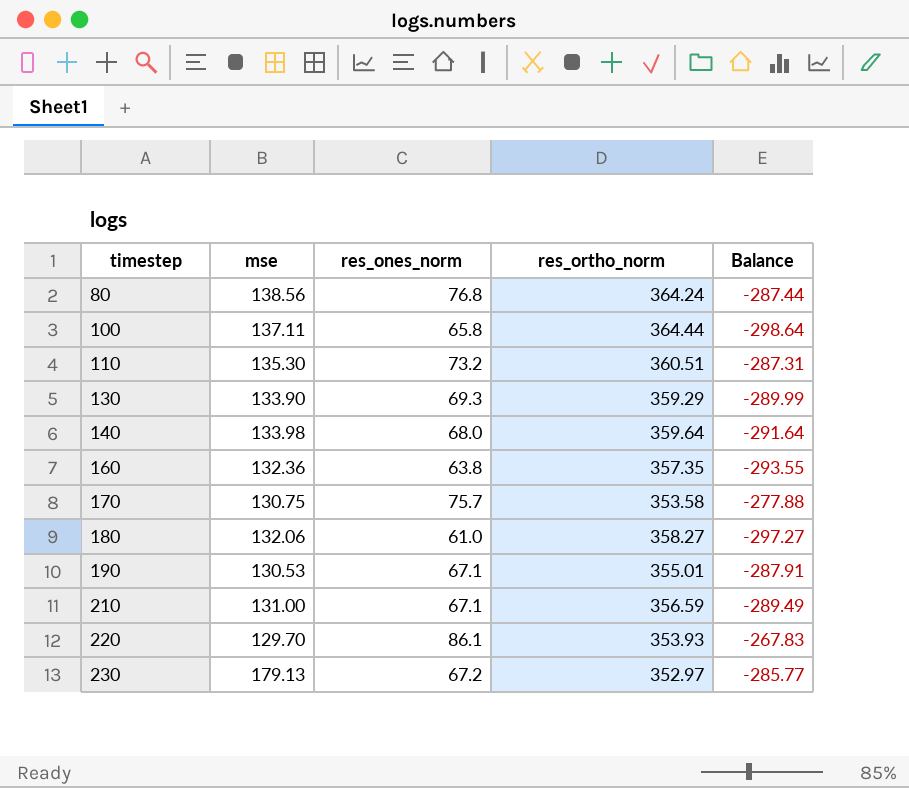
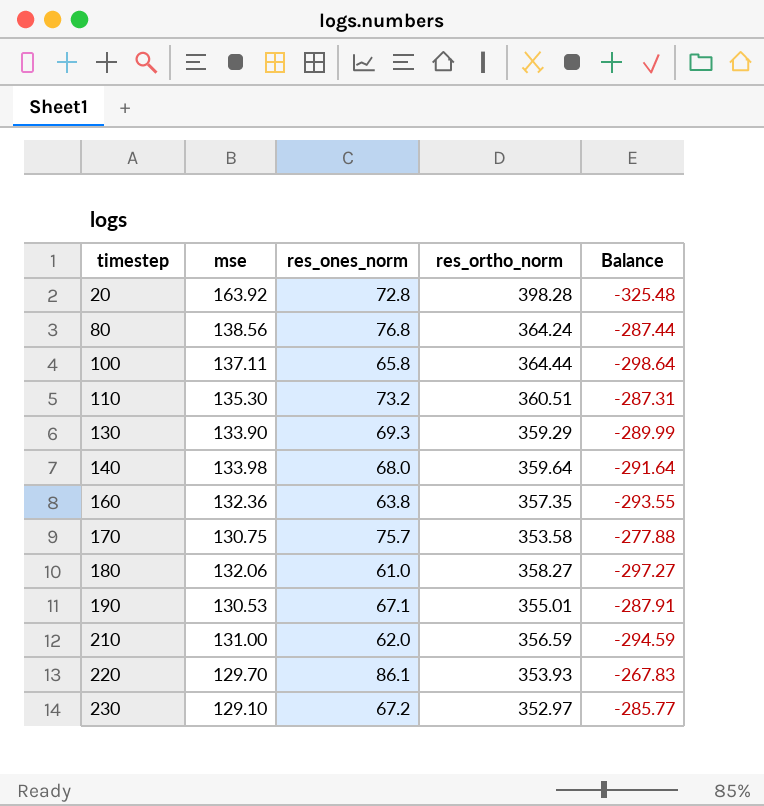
row 20: none -> 163.92 | 72.8 | 398.28 | -325.48
210 | res_ones_norm: 67.1 -> 62.0
210 | Balance: -289.49 -> -294.59
230 | mse: 179.13 -> 129.10

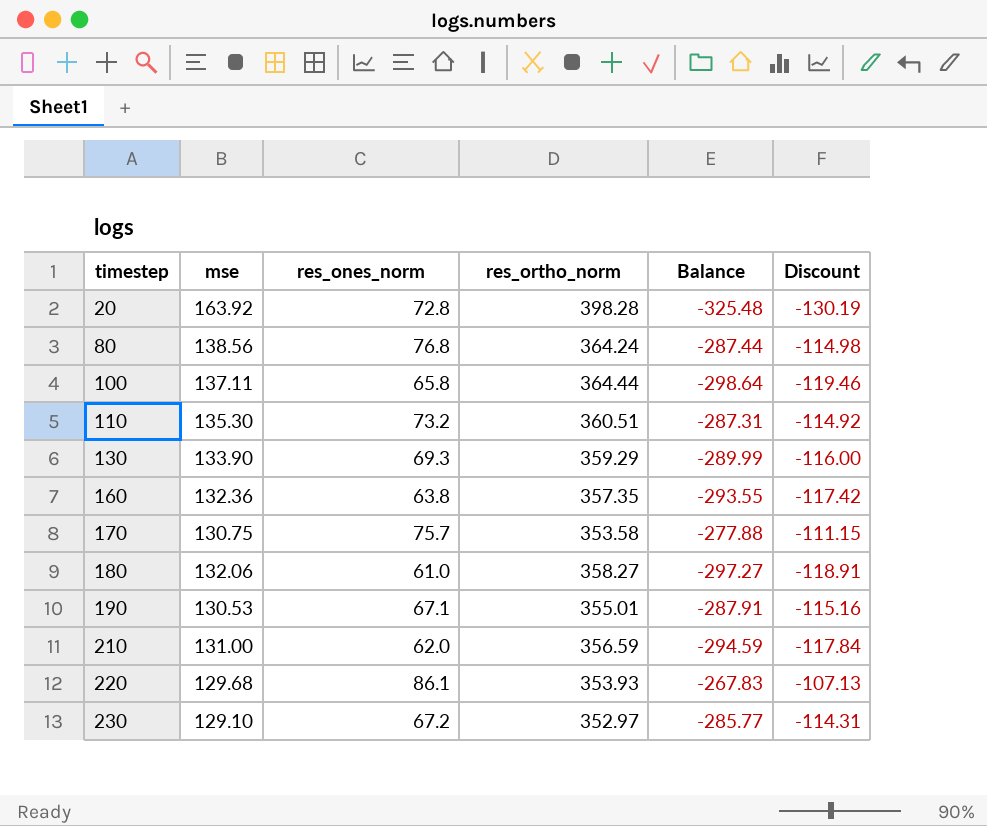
column Discount | formula: none -> [Balance] * 0.4
row 140: 133.98 | 68.0 | 359.64 | -291.64 -> none
220 | mse: 129.70 -> 129.68

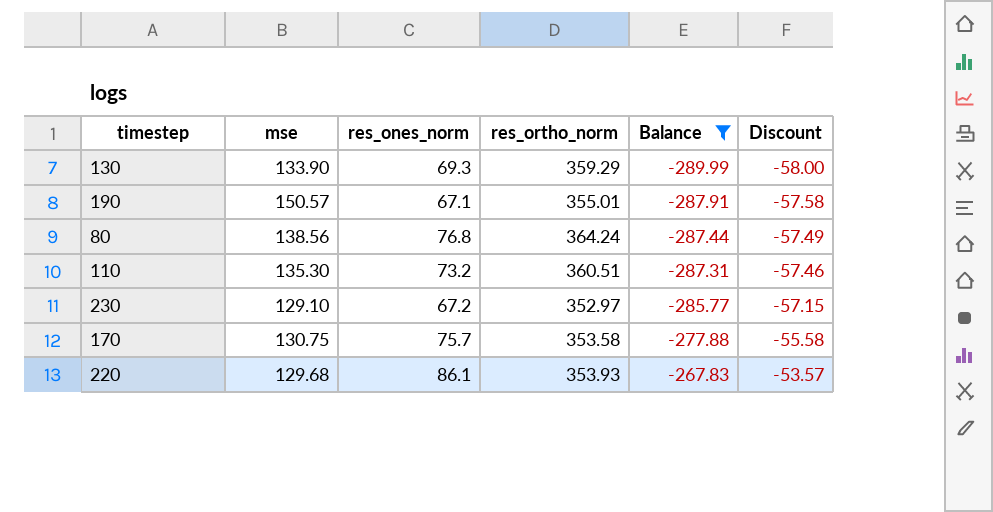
filter: none -> Balance >= -289.99
row order: timestep ascending -> Balance ascending
column Discount | formula: [Balance] * 0.4 -> [Balance] * 0.2
190 | mse: 130.53 -> 150.57

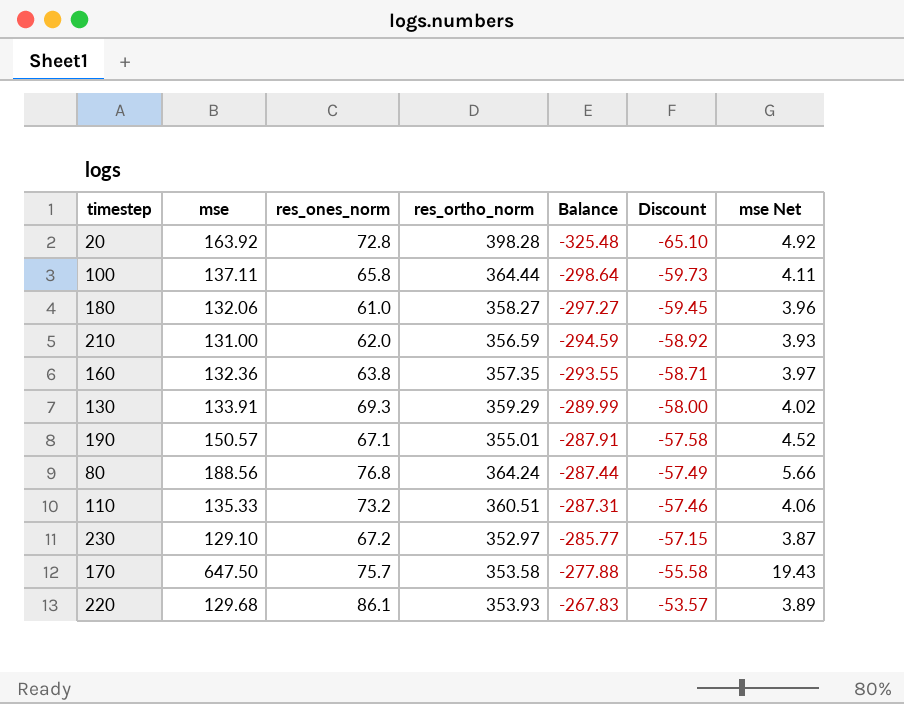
filter: Balance >= -289.99 -> none
column mse Net | formula: none -> [mse] * 0.03
130 | mse: 133.90 -> 133.91
80 | mse: 138.56 -> 188.56
110 | mse: 135.30 -> 135.33
170 | mse: 130.75 -> 647.50

